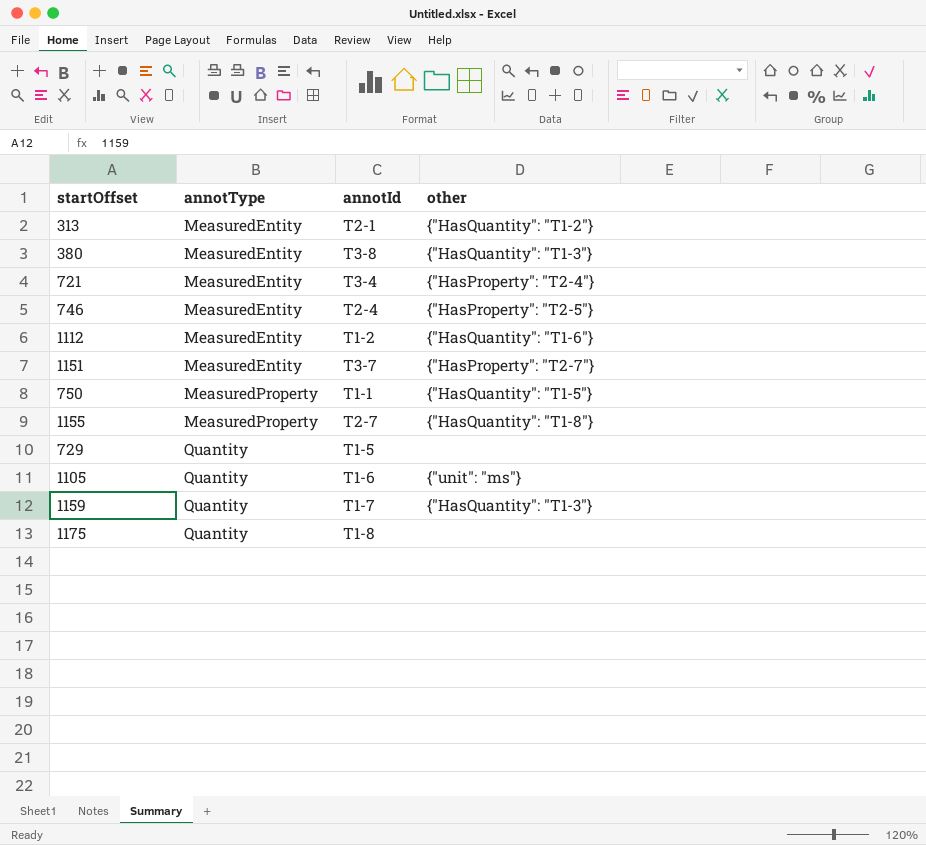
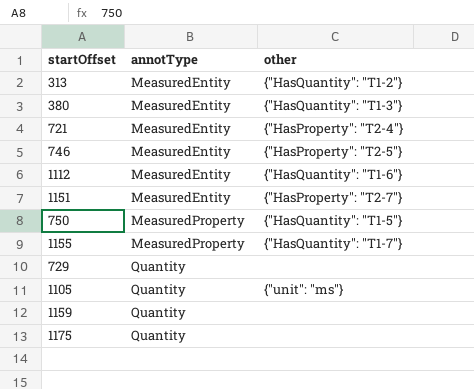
column annotId | position: 3 -> none
1155 | other: {"HasQuantity": "T1-8"} -> {"HasQuantity": "T1-7"}
1159 | other: {"HasQuantity": "T1-3"} -> none

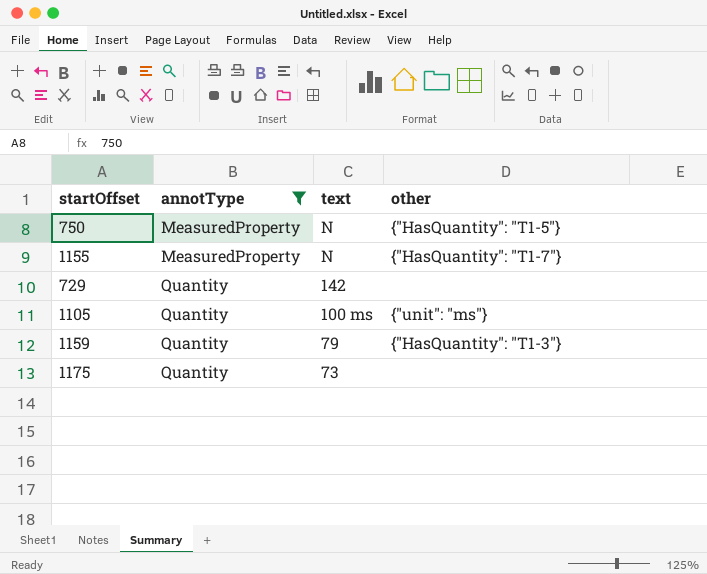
filter: none -> annotType != MeasuredEntity
column text | position: none -> 3
1159 | other: none -> {"HasQuantity": "T1-3"}

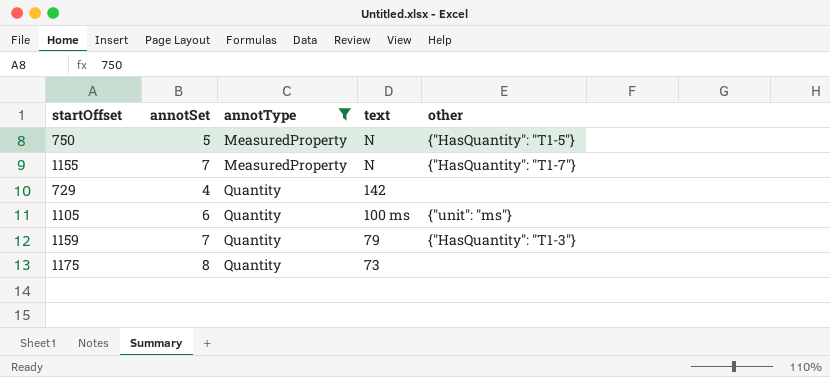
column annotSet | position: none -> 2

